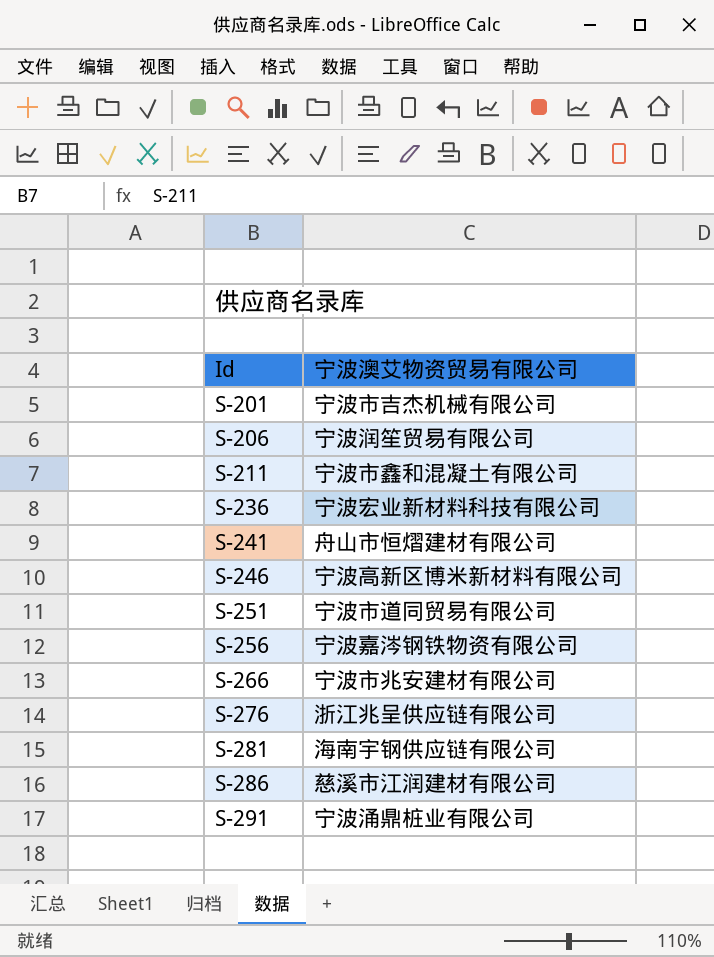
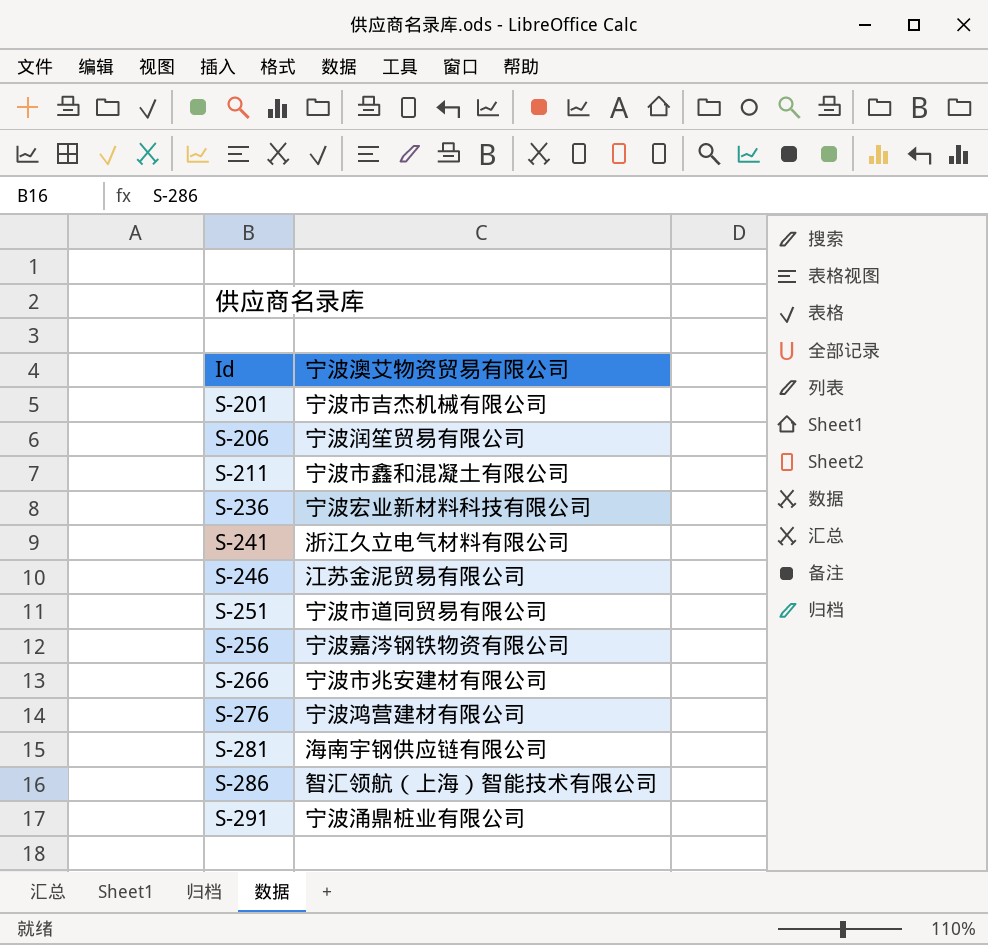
S-241 | 宁波澳艾物资贸易有限公司: 舟山市恒熠建材有限公司 -> 浙江久立电气材料有限公司
S-246 | 宁波澳艾物资贸易有限公司: 宁波高新区博米新材料有限公司 -> 江苏金泥贸易有限公司
S-276 | 宁波澳艾物资贸易有限公司: 浙江兆呈供应链有限公司 -> 宁波鸿营建材有限公司
S-286 | 宁波澳艾物资贸易有限公司: 慈溪市江润建材有限公司 -> 智汇领航（上海）智能技术有限公司

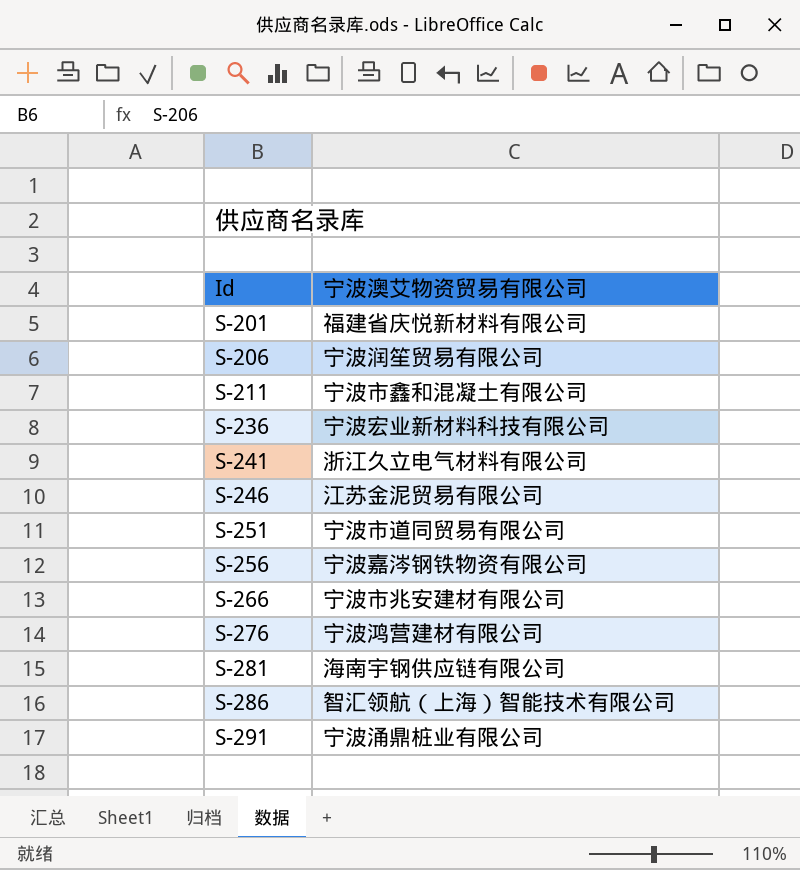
S-201 | 宁波澳艾物资贸易有限公司: 宁波市吉杰机械有限公司 -> 福建省庆悦新材料有限公司

